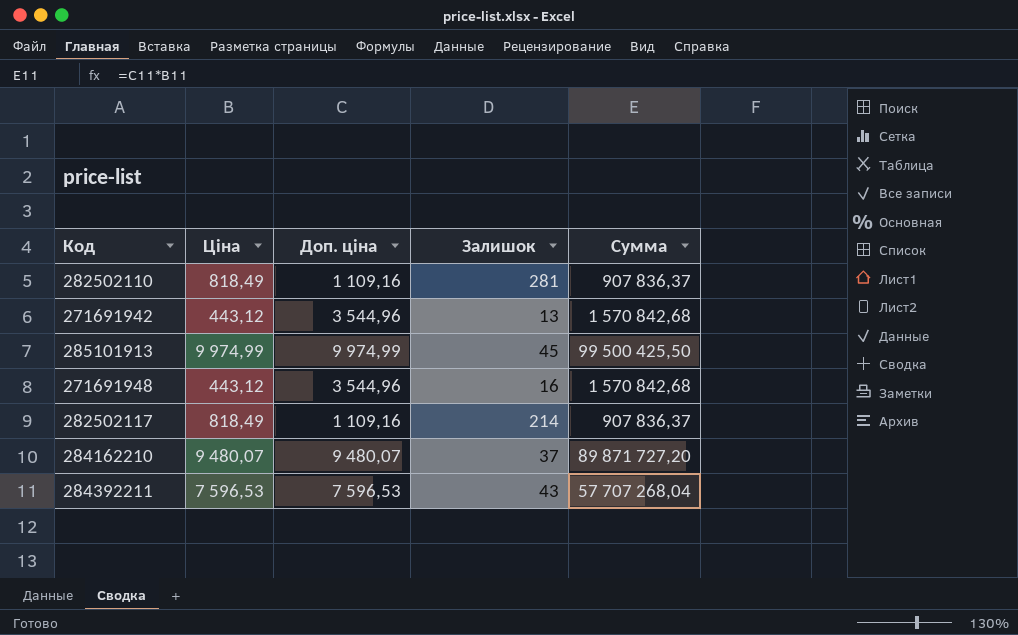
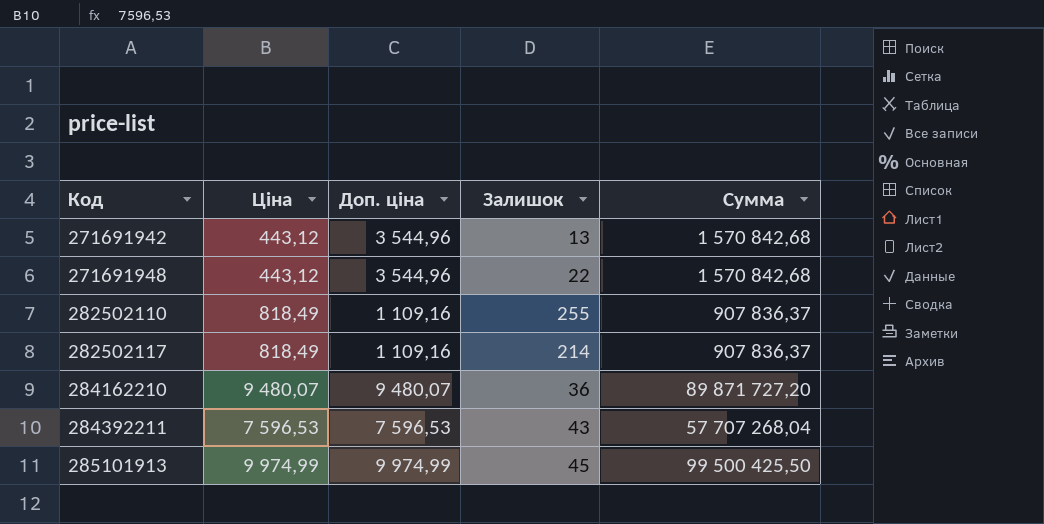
row order: none -> Код ascending
271691948 | Залишок: 16 -> 22
282502110 | Залишок: 281 -> 255
284162210 | Залишок: 37 -> 36

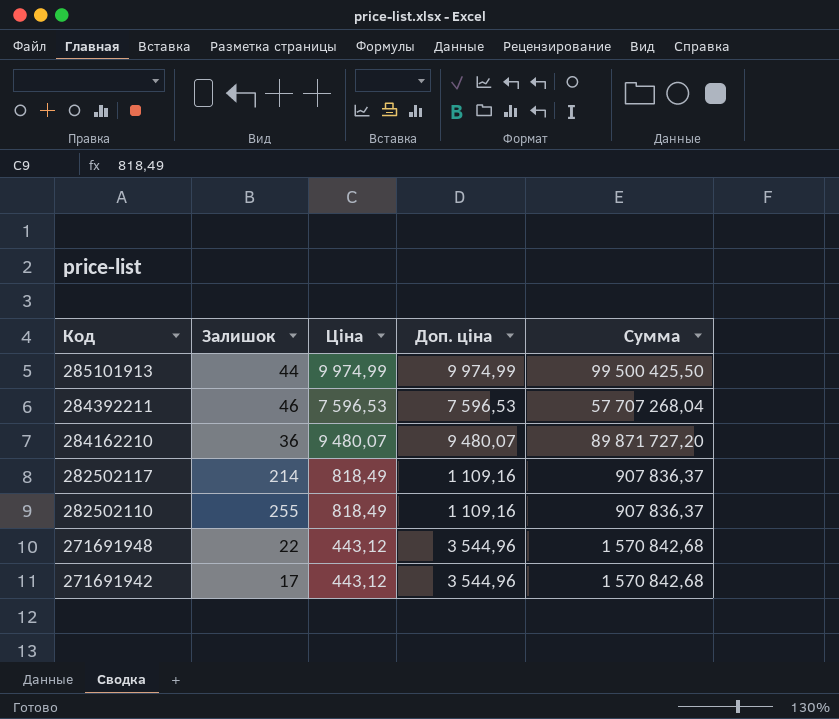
row order: Код ascending -> Код descending
column Залишок | position: 4 -> 2
285101913 | Залишок: 45 -> 44
284392211 | Залишок: 43 -> 46
271691942 | Залишок: 13 -> 17

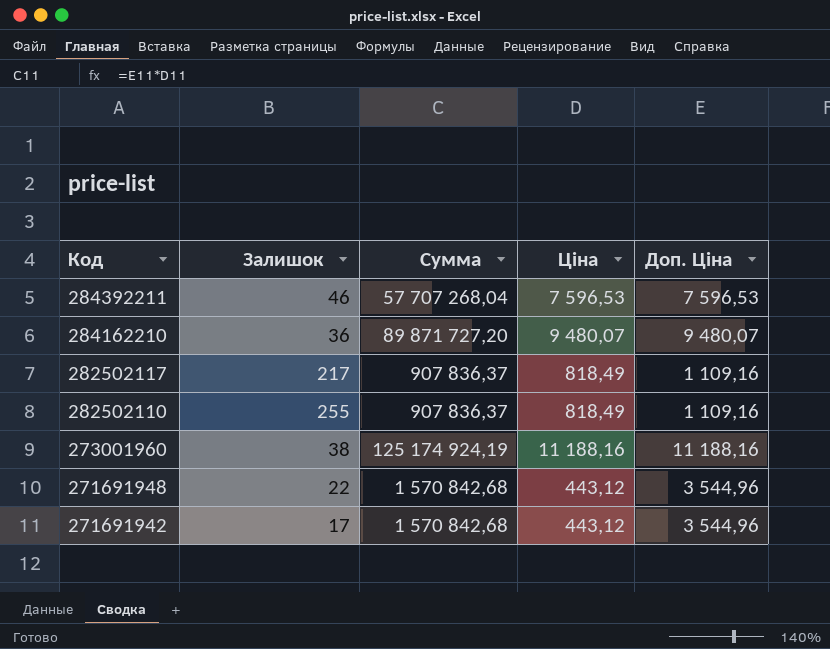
column Сумма | position: 5 -> 3
column name: Доп. ціна -> Доп. Ціна
row 285101913: 44 | 9 974,99 | 9 974,99 | 99 500 425,50 -> none
282502117 | Залишок: 214 -> 217
row 273001960: none -> 38 | 125 174 924,19 | 11 188,16 | 11 188,16

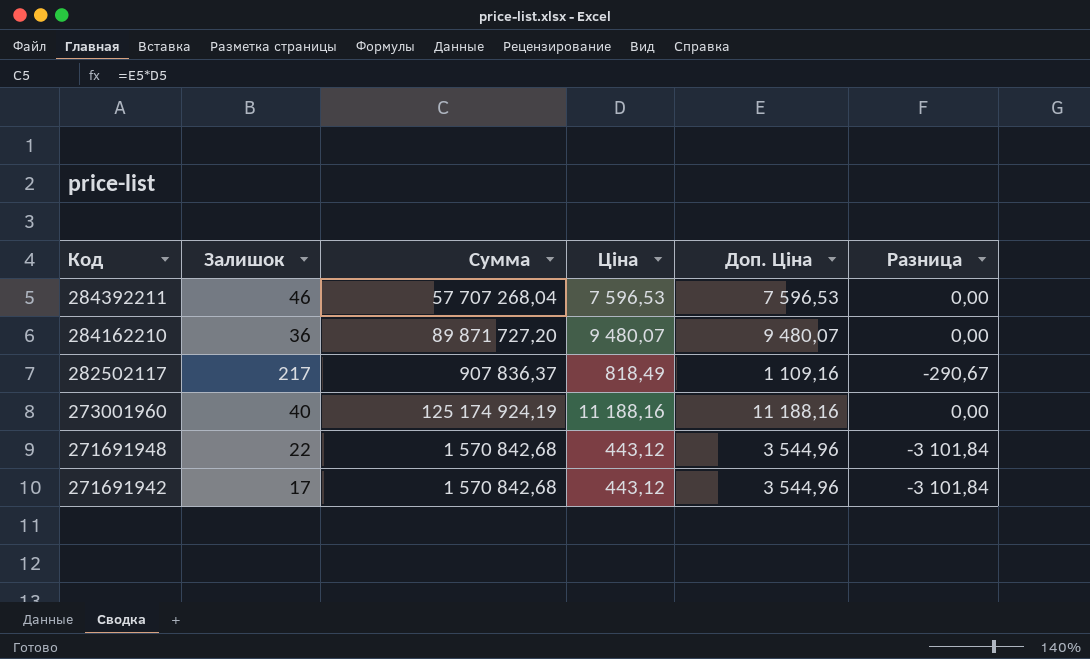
column Разница | formula: none -> [Ціна] - [Доп. Ціна]
row 282502110: 255 | 907 836,37 | 818,49 | 1 109,16 -> none
273001960 | Залишок: 38 -> 40

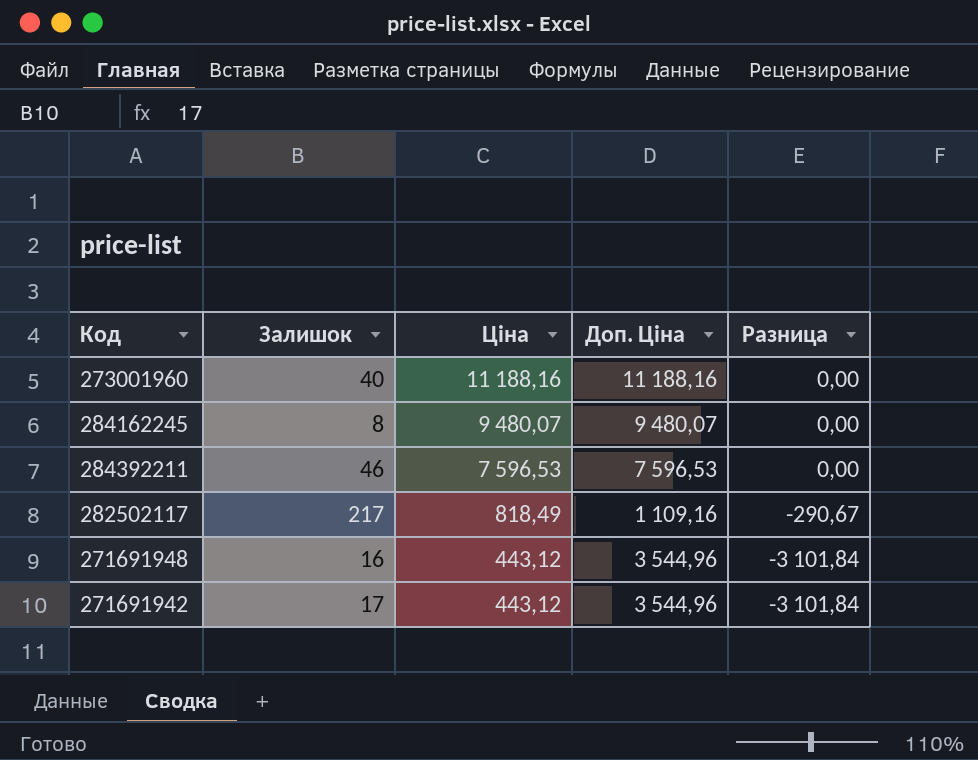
row order: Код descending -> Ціна descending
column Сумма | formula: [Ціна] * [Доп. Ціна] -> none
row 284162210: 36 | 89 871 727,20 | 9 480,07 | 9 480,07 | 0,00 -> none
row 284162245: none -> 8 | 9 480,07 | 9 480,07 | 0,00
271691948 | Залишок: 22 -> 16

